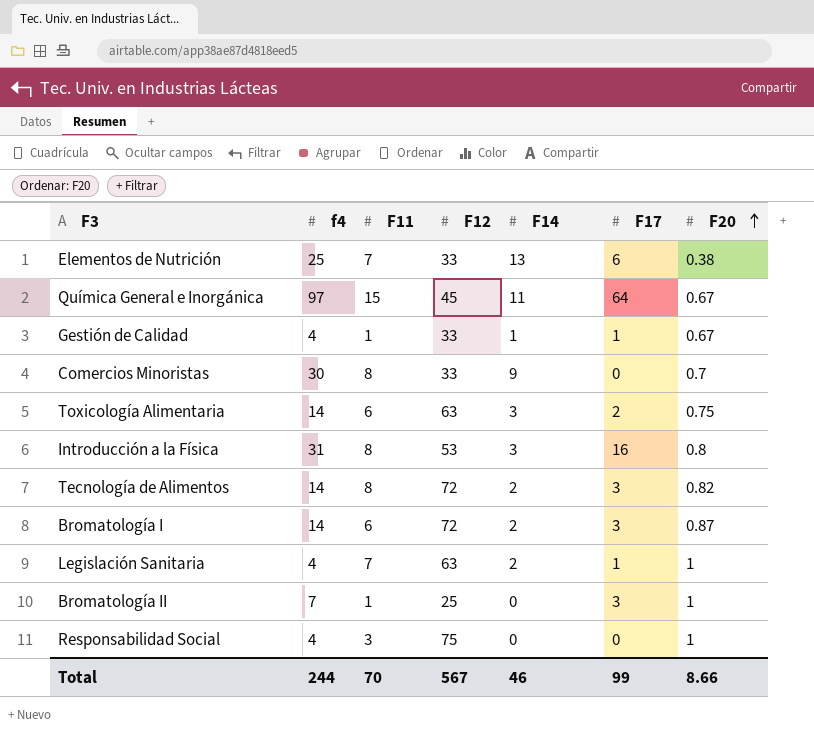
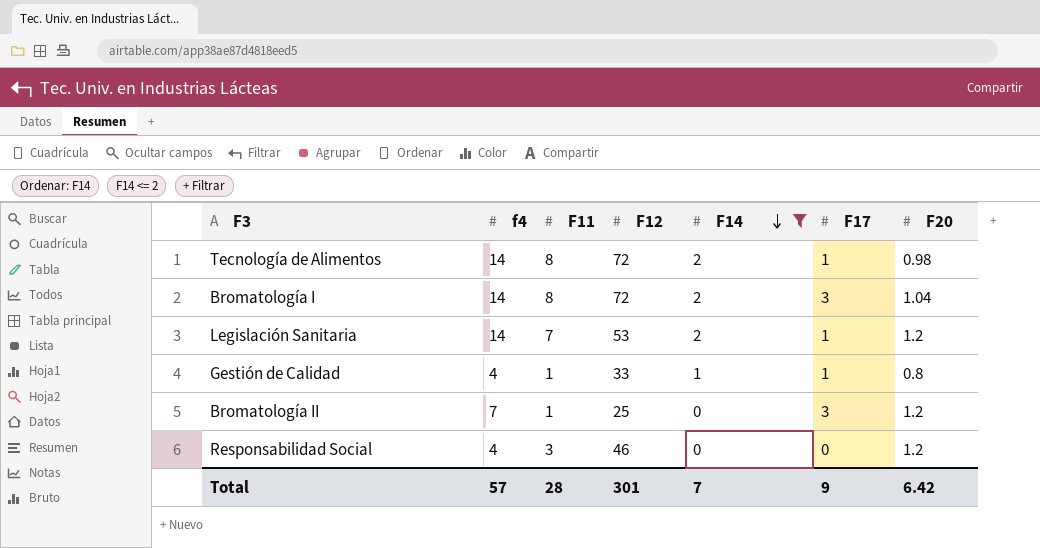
filter: none -> F14 <= 2
row order: F20 ascending -> F14 descending
Tecnología de Alimentos | F17: 3 -> 1
Tecnología de Alimentos | F20: 0.82 -> 0.98
Bromatología I | F11: 6 -> 8
Bromatología I | F20: 0.87 -> 1.04
Legislación Sanitaria | f4: 4 -> 14
Legislación Sanitaria | F12: 63 -> 53
Legislación Sanitaria | F20: 1 -> 1.2
Gestión de Calidad | F20: 0.67 -> 0.8
Bromatología II | F20: 1 -> 1.2
Responsabilidad Social | F12: 75 -> 46
Responsabilidad Social | F20: 1 -> 1.2
Total | f4: 244 -> 57
Total | F11: 70 -> 28
Total | F12: 567 -> 301
Total | F14: 46 -> 7
Total | F17: 99 -> 9
Total | F20: 8.66 -> 6.42

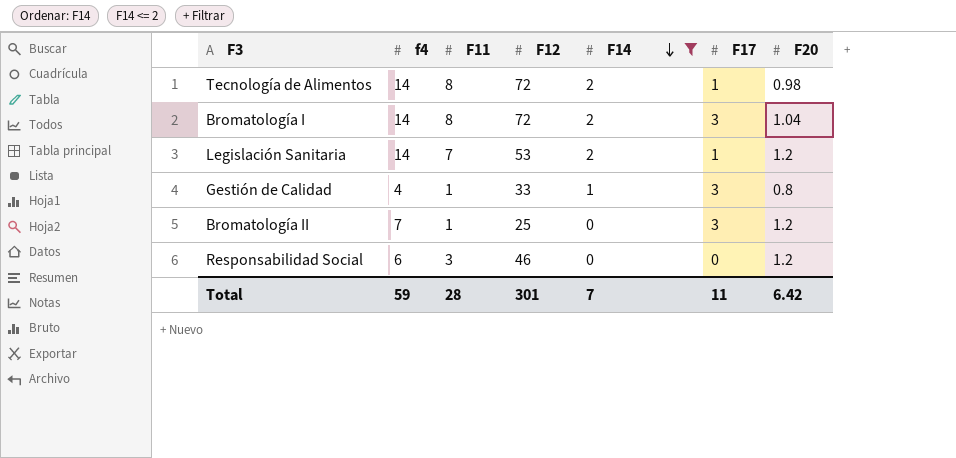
Gestión de Calidad | F17: 1 -> 3
Responsabilidad Social | f4: 4 -> 6
Total | f4: 57 -> 59
Total | F17: 9 -> 11

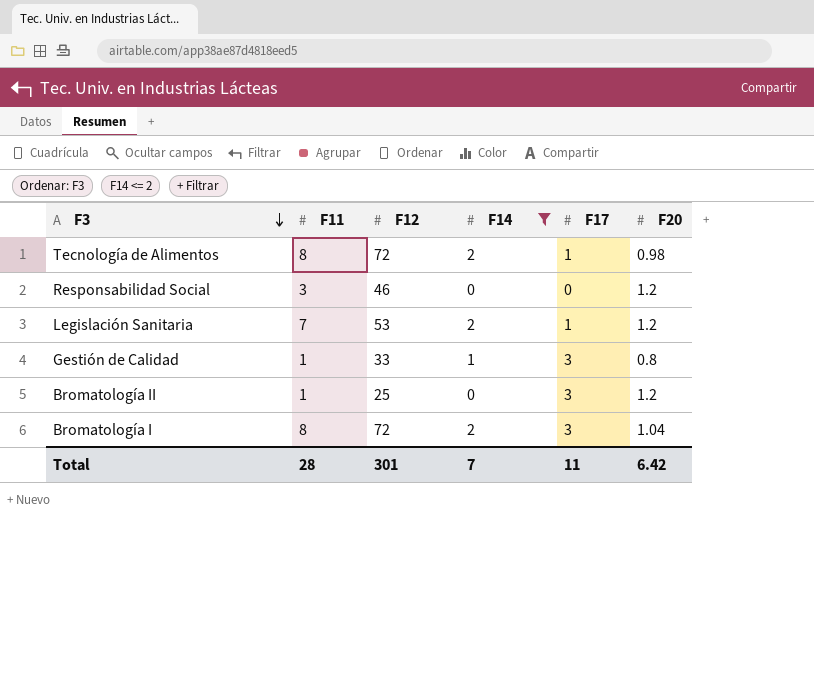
row order: F14 descending -> F3 descending
column f4 | position: 2 -> none

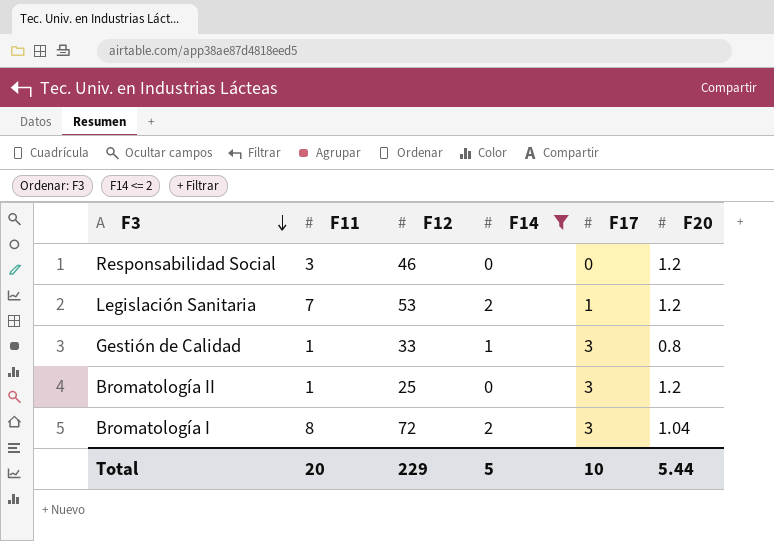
row Tecnología de Alimentos: 8 | 72 | 2 | 1 | 0.98 -> none
Total | F11: 28 -> 20
Total | F12: 301 -> 229
Total | F14: 7 -> 5
Total | F17: 11 -> 10
Total | F20: 6.42 -> 5.44

